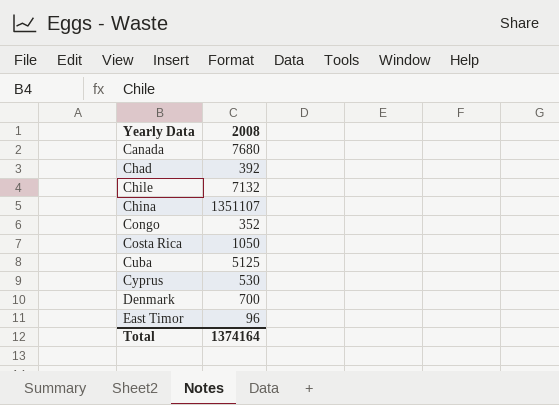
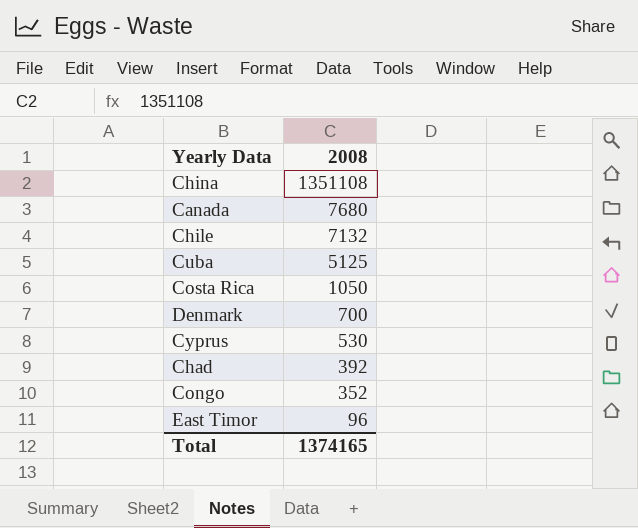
row order: Yearly Data ascending -> 2008 descending
China | 2008: 1351107 -> 1351108
Total | 2008: 1374164 -> 1374165

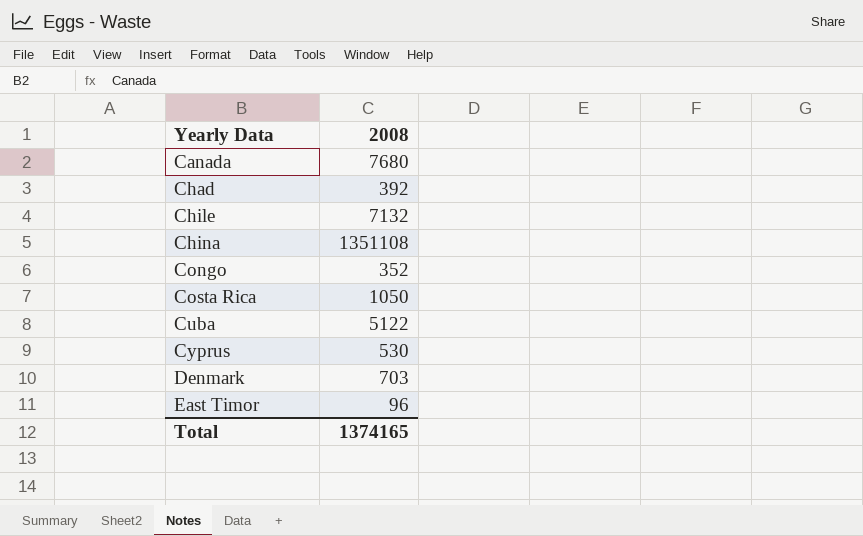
row order: 2008 descending -> Yearly Data ascending
Cuba | 2008: 5125 -> 5122
Denmark | 2008: 700 -> 703

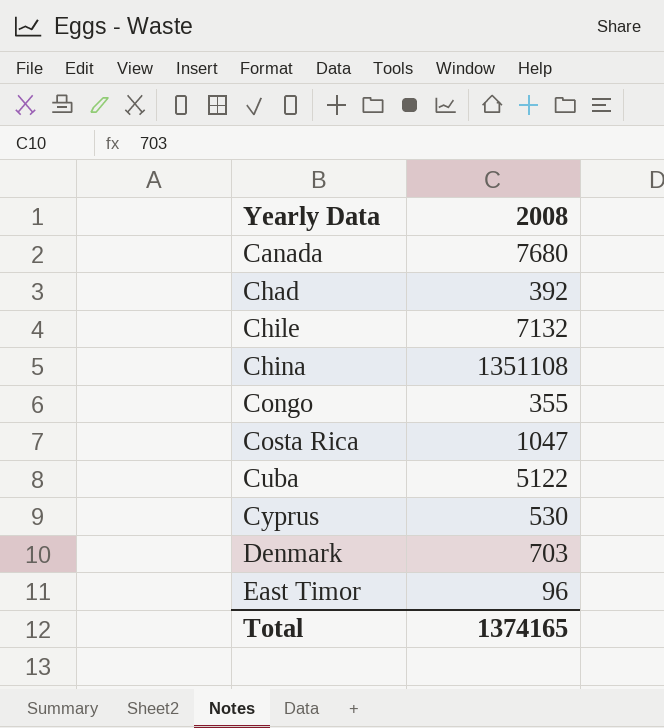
Congo | 2008: 352 -> 355
Costa Rica | 2008: 1050 -> 1047

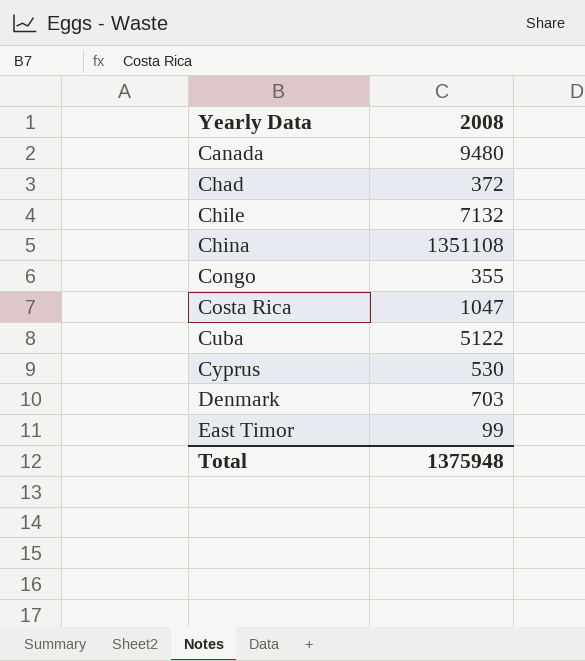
Canada | 2008: 7680 -> 9480
Chad | 2008: 392 -> 372
East Timor | 2008: 96 -> 99
Total | 2008: 1374165 -> 1375948

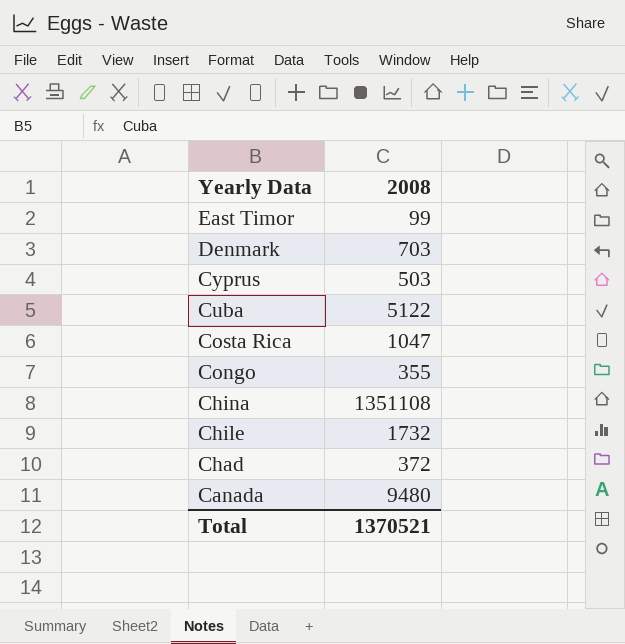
row order: Yearly Data ascending -> Yearly Data descending
Cyprus | 2008: 530 -> 503
Chile | 2008: 7132 -> 1732
Total | 2008: 1375948 -> 1370521

